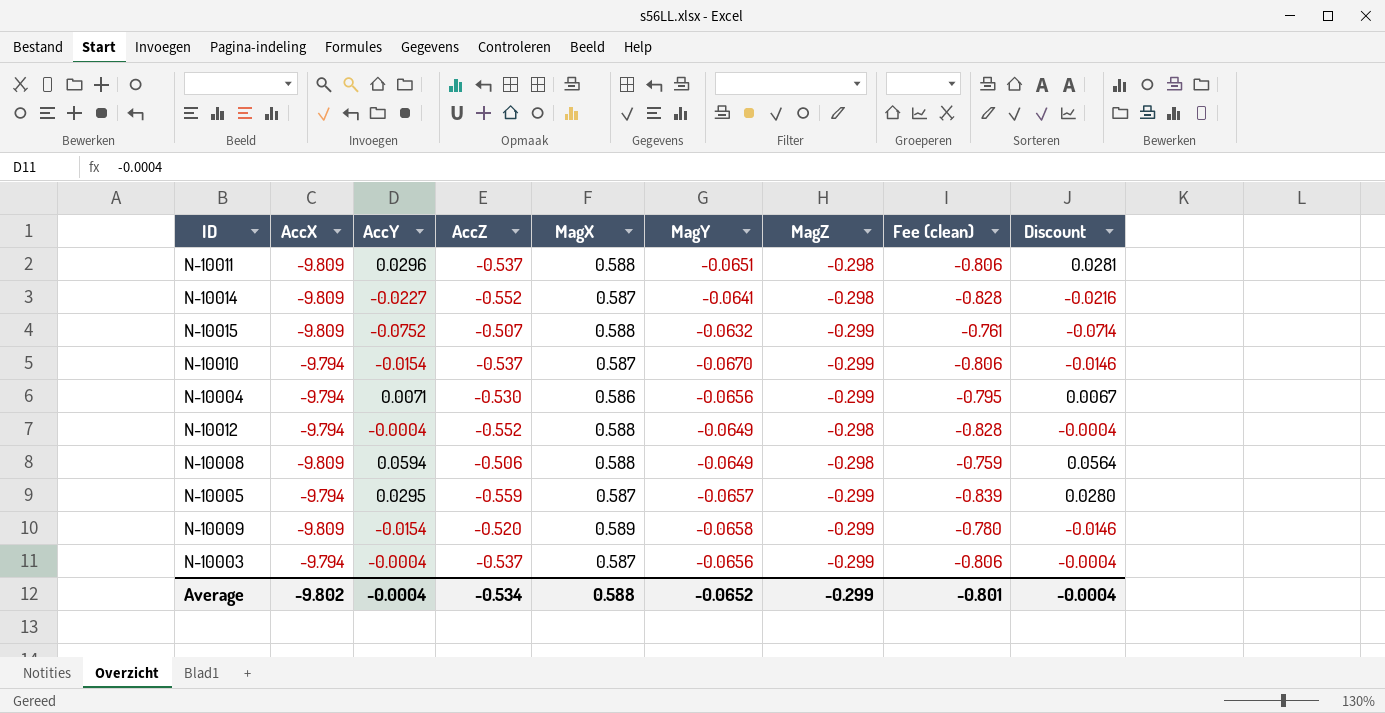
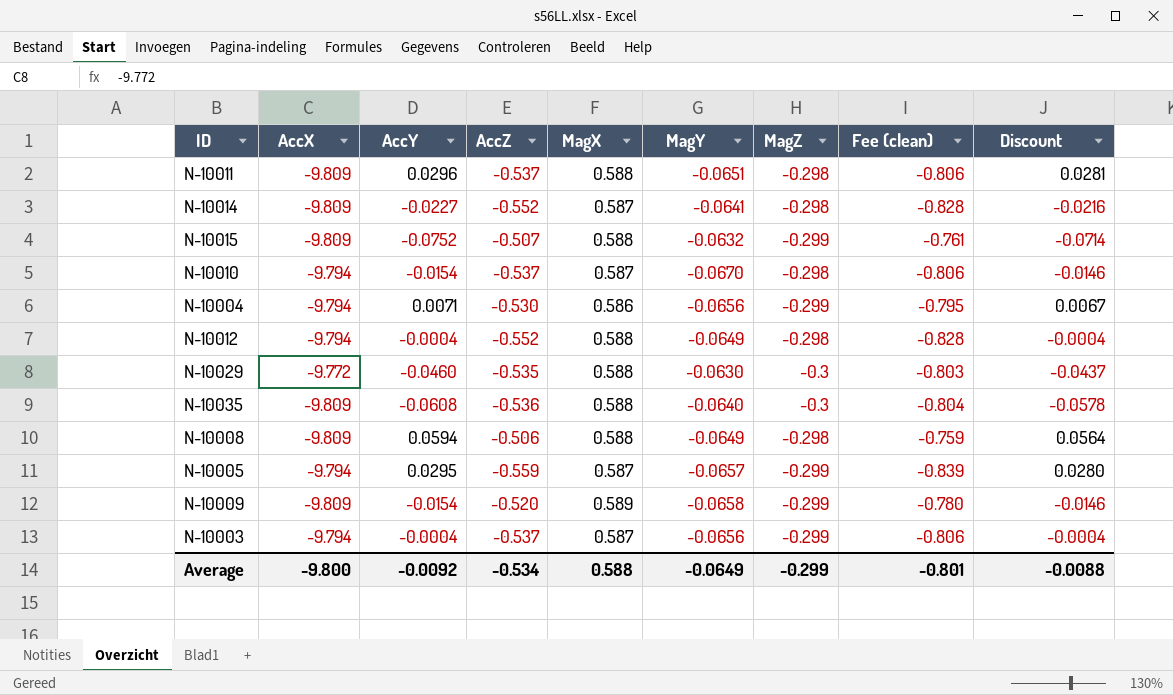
N-10010 | MagZ: -0.299 -> -0.298
row N-10029: none -> -9.772 | -0.0460 | -0.535 | 0.588 | -0.0630 | -0.3 | -0.803 | -0.0437
row N-10035: none -> -9.809 | -0.0608 | -0.536 | 0.588 | -0.0640 | -0.3 | -0.804 | -0.0578
Average | AccX: -9.802 -> -9.800
Average | AccY: -0.0004 -> -0.0092
Average | MagY: -0.0652 -> -0.0649
Average | Discount: -0.0004 -> -0.0088

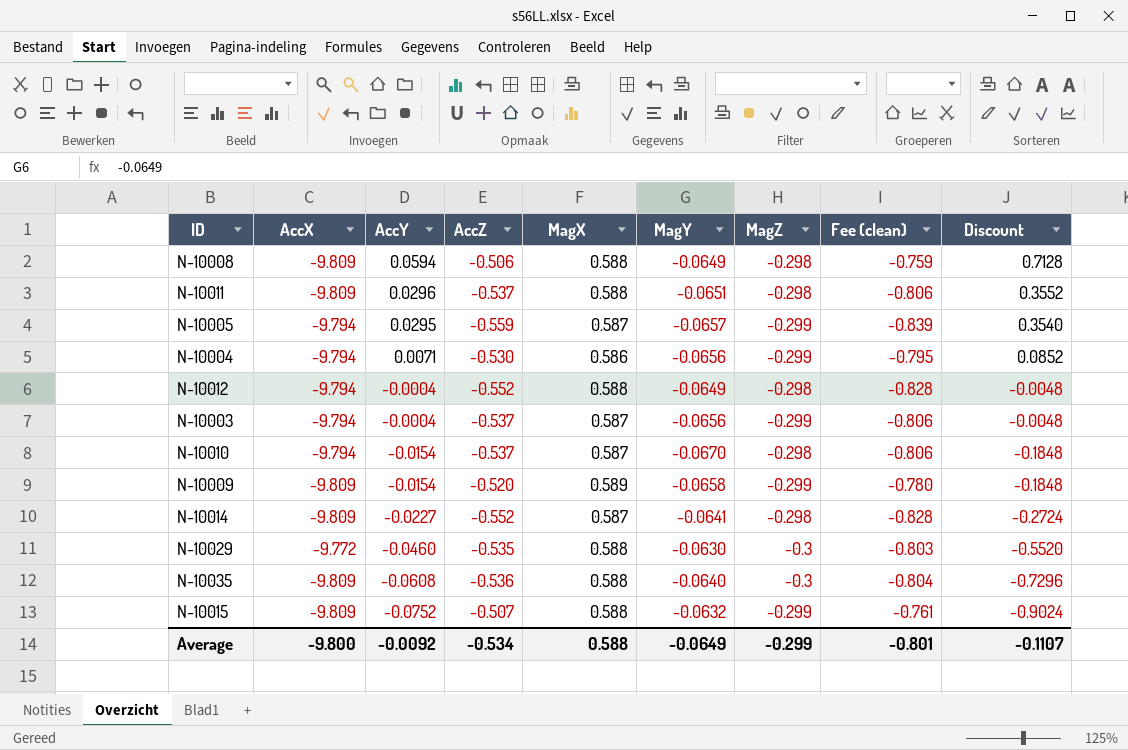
row order: none -> AccY descending
column Discount | formula: [AccY] * 0.95 -> [AccY] * 12
Average | Discount: -0.0088 -> -0.1107

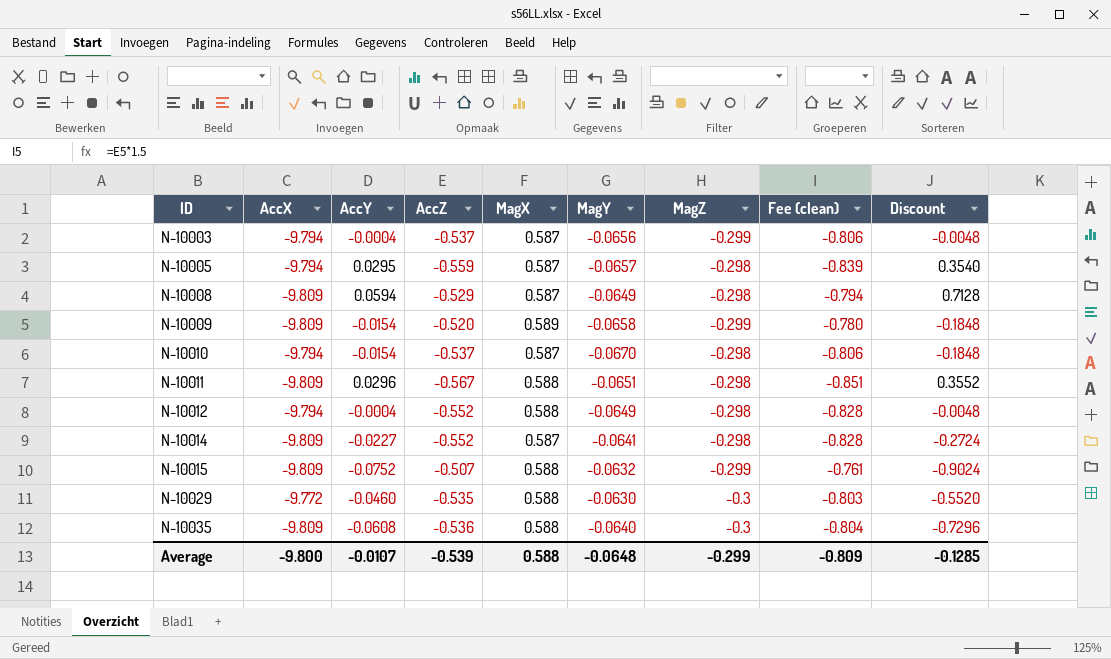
row order: AccY descending -> ID ascending
row N-10004: -9.794 | 0.0071 | -0.530 | 0.586 | -0.0656 | -0.299 | -0.795 | 0.0852 -> none
N-10005 | MagZ: -0.299 -> -0.298
N-10008 | AccZ: -0.506 -> -0.529
N-10008 | MagX: 0.588 -> 0.587
N-10008 | Fee (clean): -0.759 -> -0.794
N-10011 | AccZ: -0.537 -> -0.567
N-10011 | Fee (clean): -0.806 -> -0.851
Average | AccY: -0.0092 -> -0.0107
Average | AccZ: -0.534 -> -0.539
Average | MagY: -0.0649 -> -0.0648
Average | Fee (clean): -0.801 -> -0.809
Average | Discount: -0.1107 -> -0.1285

